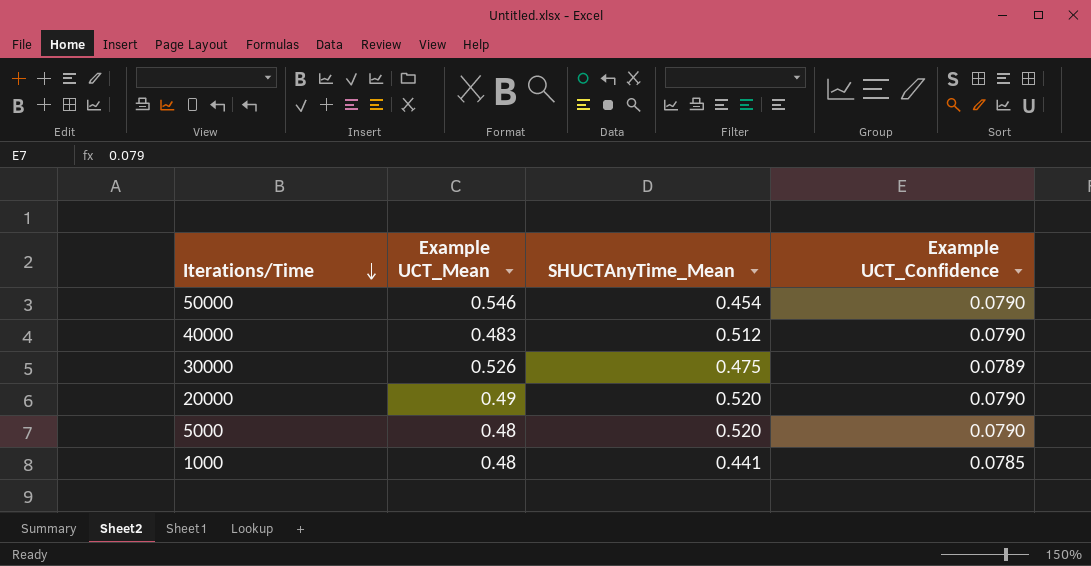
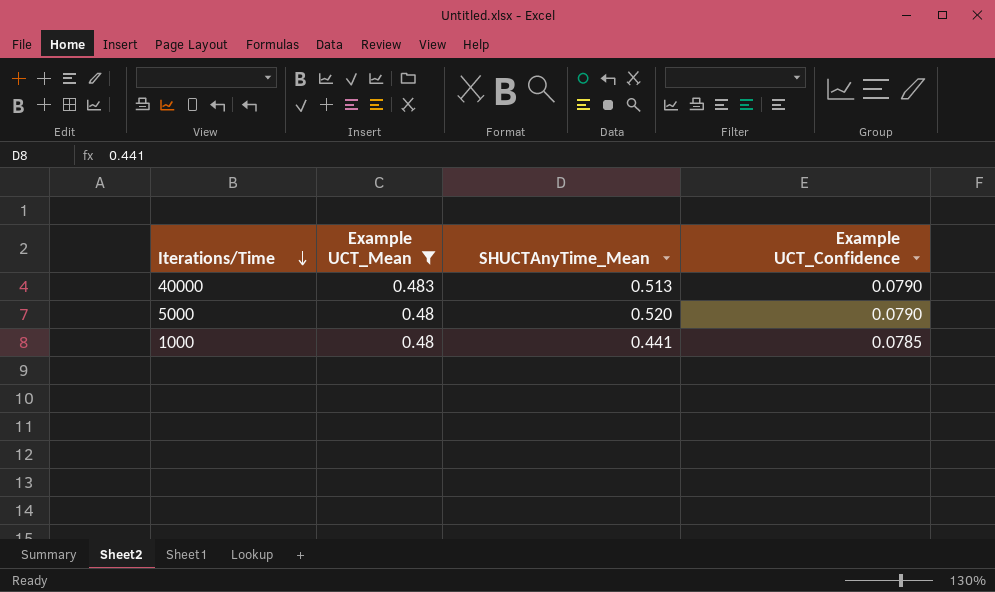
filter: none -> Example UCT_Mean <= 0.483
40000 | SHUCTAnyTime_Mean: 0.512 -> 0.513

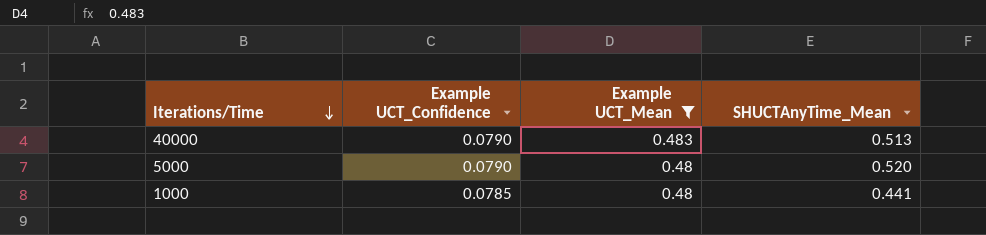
column Example UCT_Confidence | position: 4 -> 2

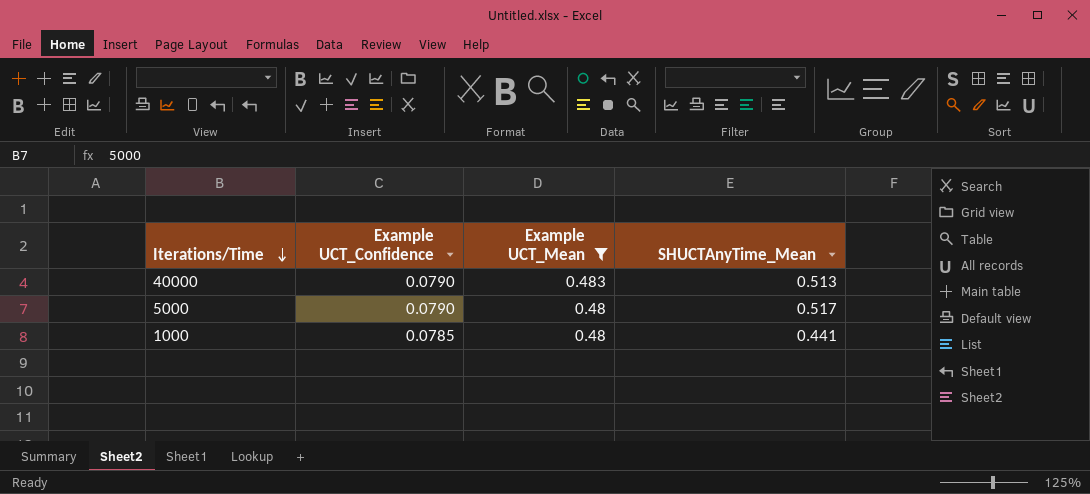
5000 | SHUCTAnyTime_Mean: 0.520 -> 0.517

